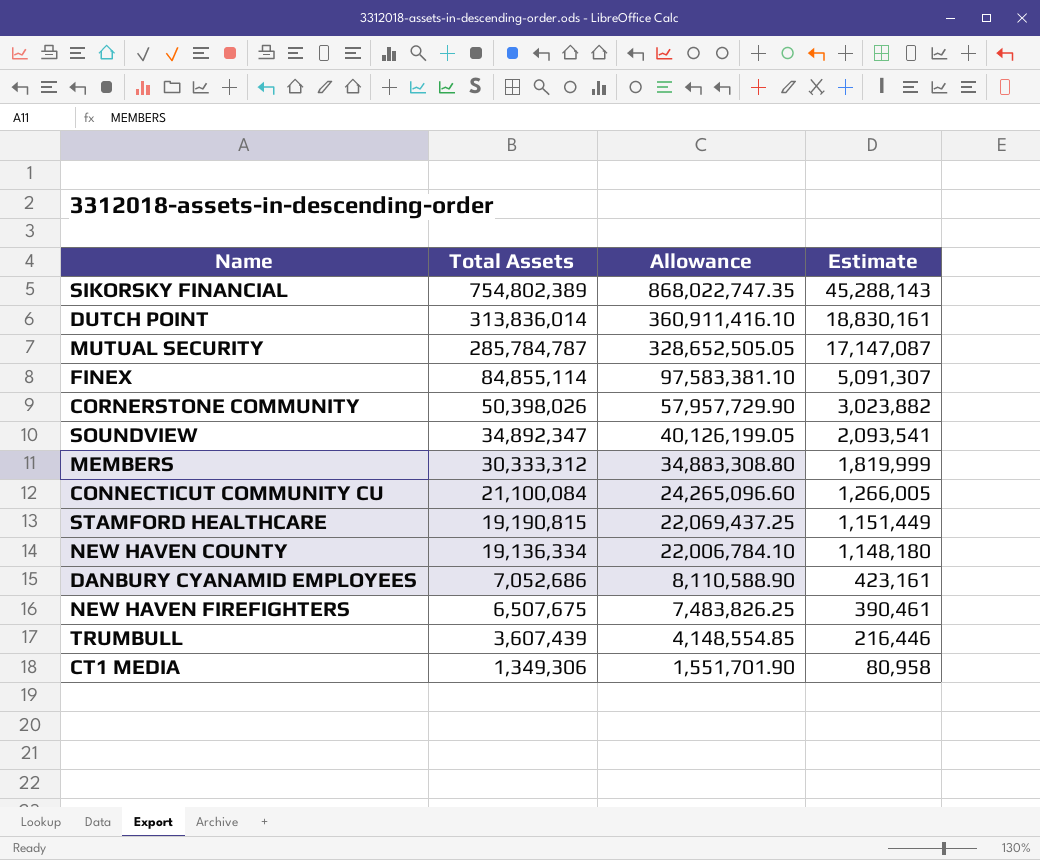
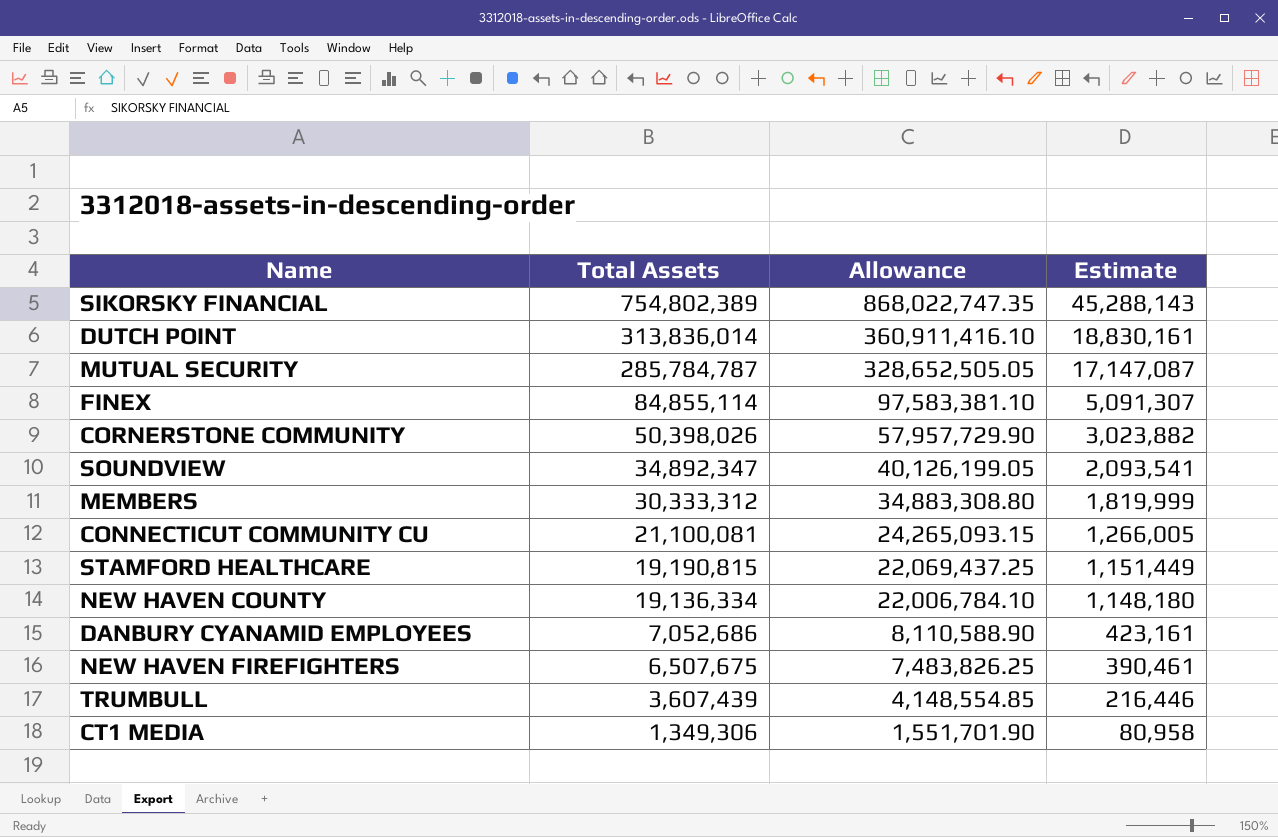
CONNECTICUT COMMUNITY CU | Total Assets: 21,100,084 -> 21,100,081
CONNECTICUT COMMUNITY CU | Allowance: 24,265,096.60 -> 24,265,093.15

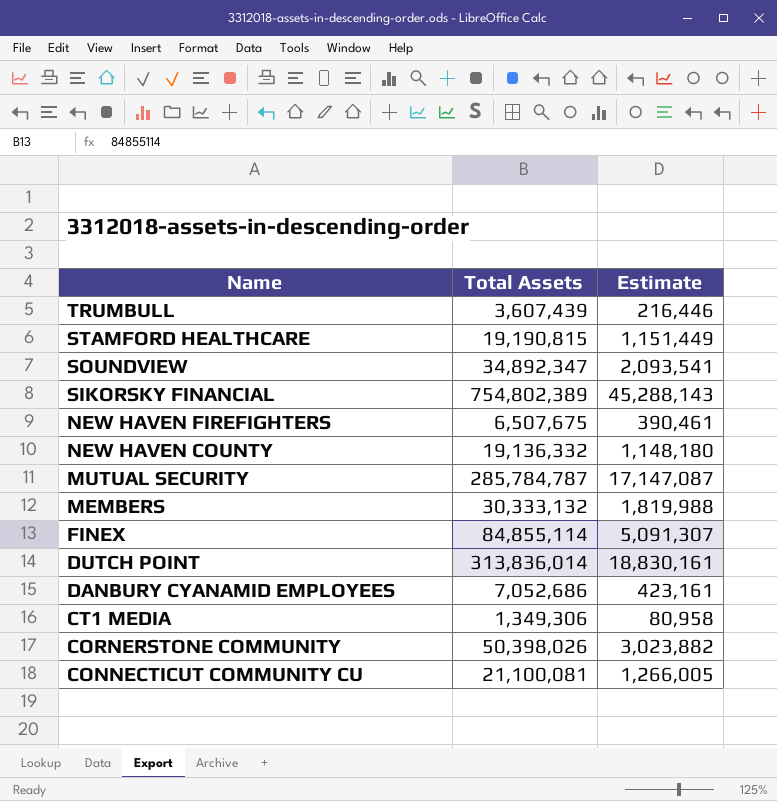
row order: Total Assets descending -> Name descending
column Allowance | formula: [Total Assets] * 1.15 -> none
NEW HAVEN COUNTY | Total Assets: 19,136,334 -> 19,136,332
MEMBERS | Total Assets: 30,333,312 -> 30,333,132
MEMBERS | Estimate: 1,819,999 -> 1,819,988

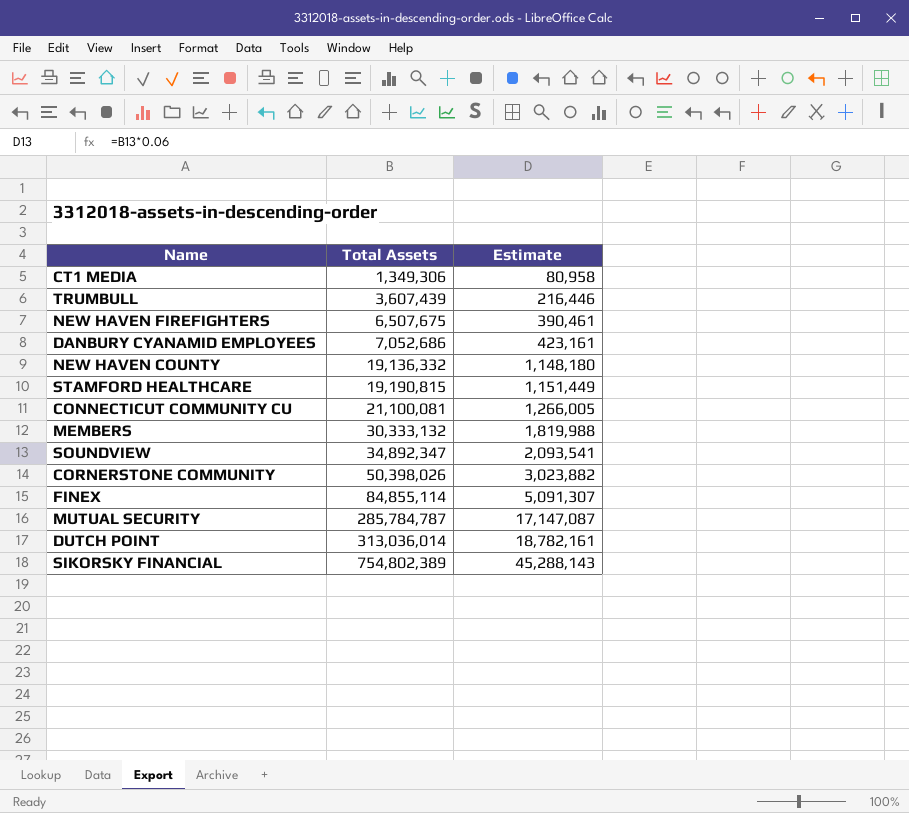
row order: Name descending -> Total Assets ascending
DUTCH POINT | Total Assets: 313,836,014 -> 313,036,014
DUTCH POINT | Estimate: 18,830,161 -> 18,782,161

